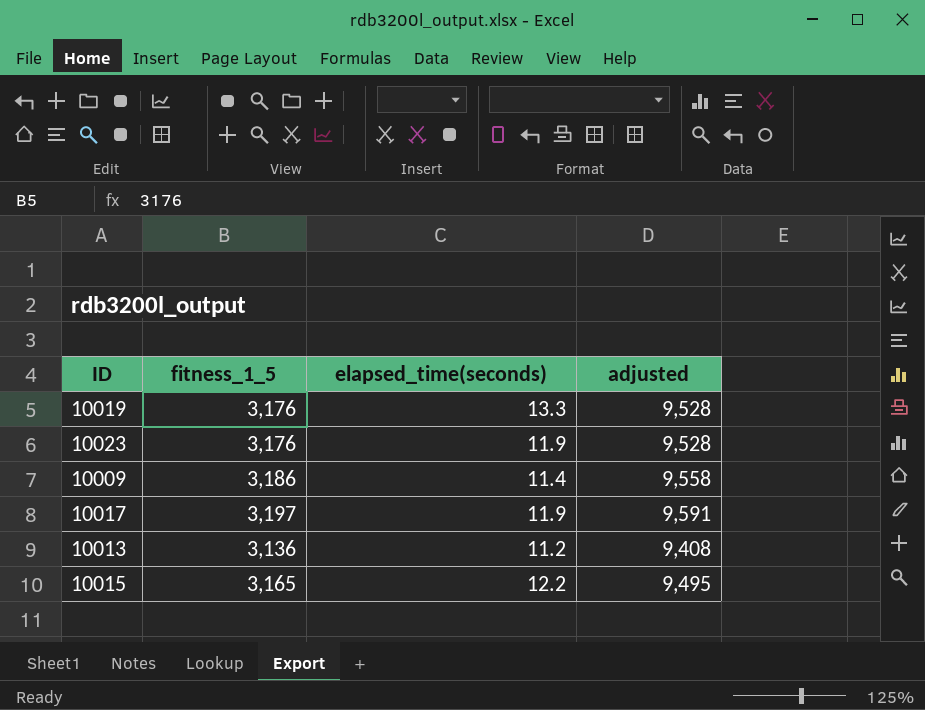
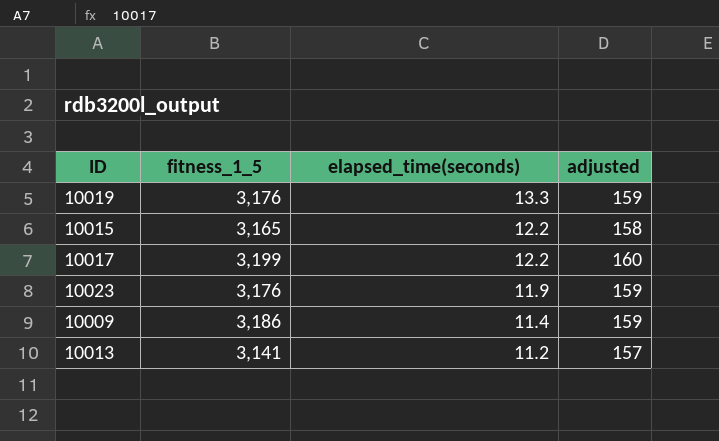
row order: none -> elapsed_time(seconds) descending
column adjusted | formula: [fitness_1_5] * 3 -> [fitness_1_5] * 0.05
10017 | fitness_1_5: 3,197 -> 3,199
10017 | elapsed_time(seconds): 11.9 -> 12.2
10013 | fitness_1_5: 3,136 -> 3,141

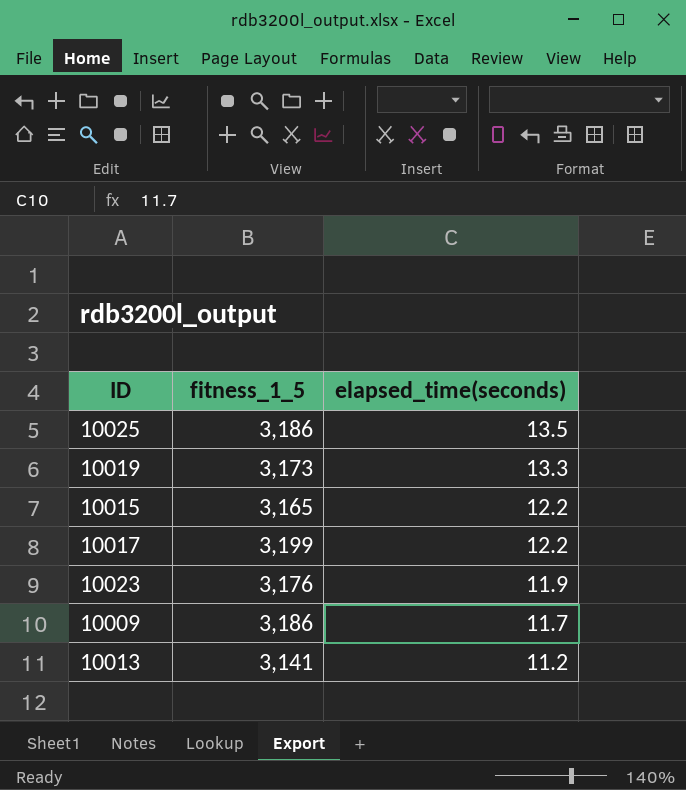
column adjusted | formula: [fitness_1_5] * 0.05 -> none
row 10025: none -> 3,186 | 13.5
10019 | fitness_1_5: 3,176 -> 3,173
10009 | elapsed_time(seconds): 11.4 -> 11.7

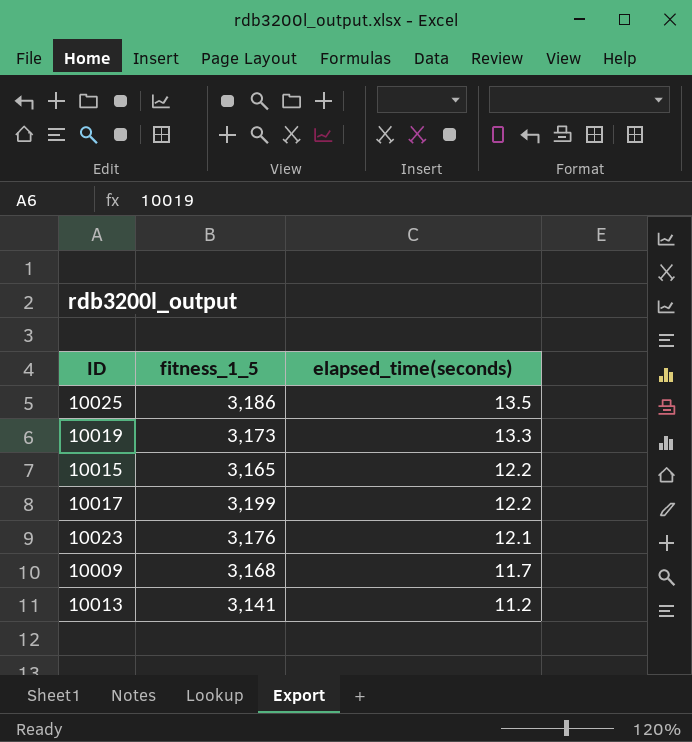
10023 | elapsed_time(seconds): 11.9 -> 12.1
10009 | fitness_1_5: 3,186 -> 3,168

